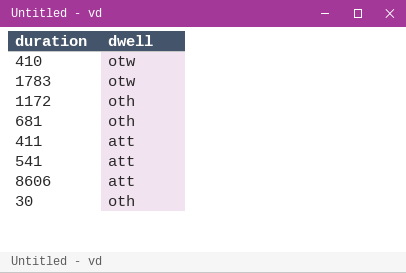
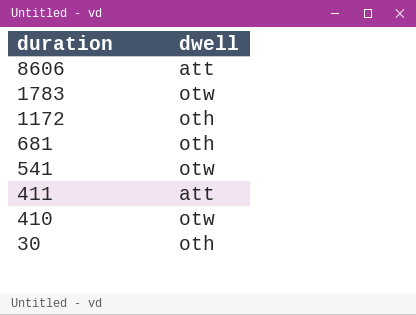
row order: none -> duration descending
541 | dwell: att -> otw

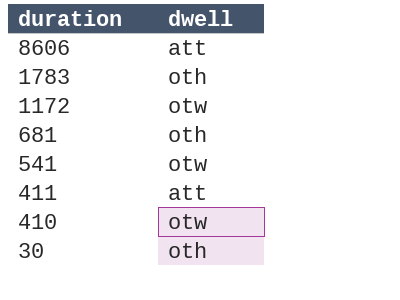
1783 | dwell: otw -> oth
1172 | dwell: oth -> otw

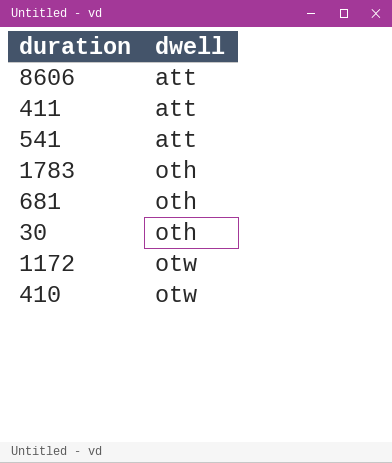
row order: duration descending -> dwell ascending
541 | dwell: otw -> att

